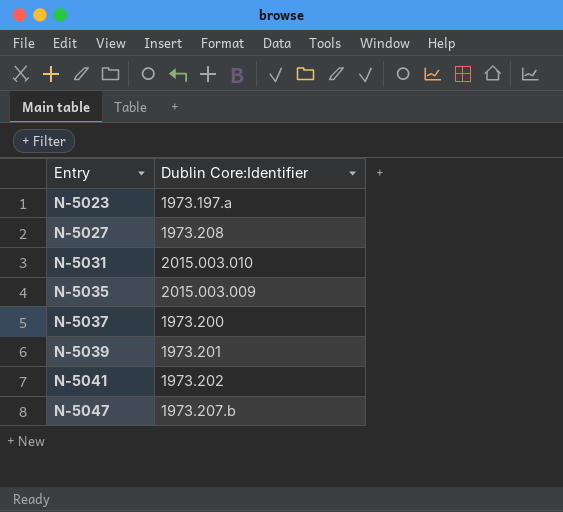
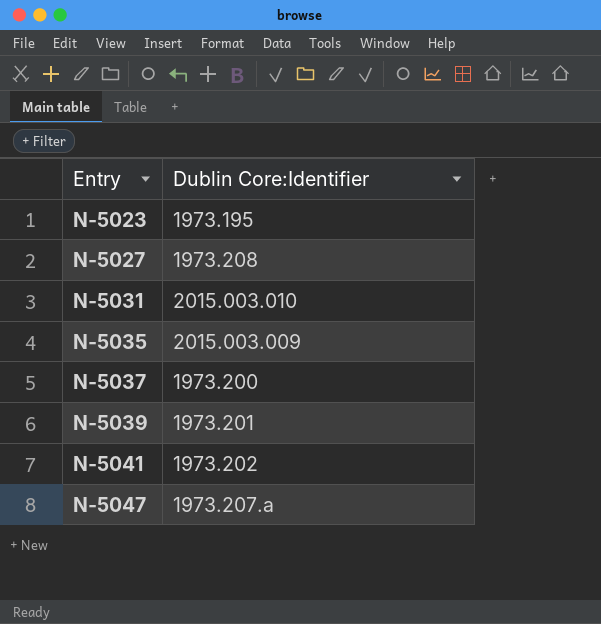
N-5023 | Dublin Core:Identifier: 1973.197.a -> 1973.195
N-5047 | Dublin Core:Identifier: 1973.207.b -> 1973.207.a

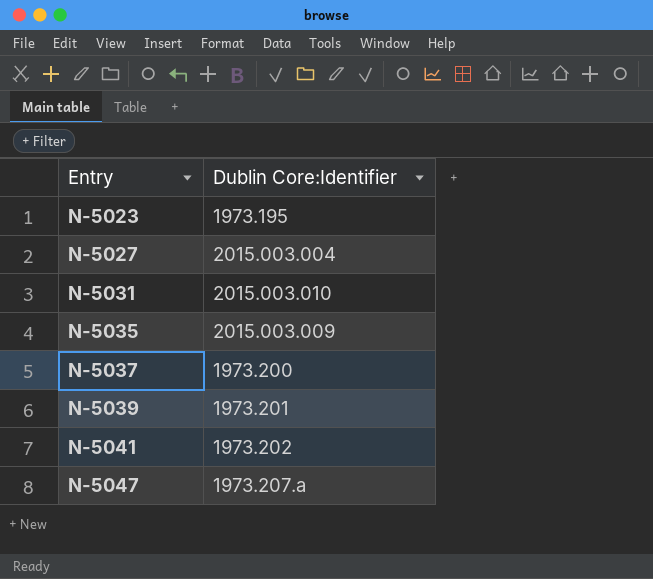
N-5027 | Dublin Core:Identifier: 1973.208 -> 2015.003.004

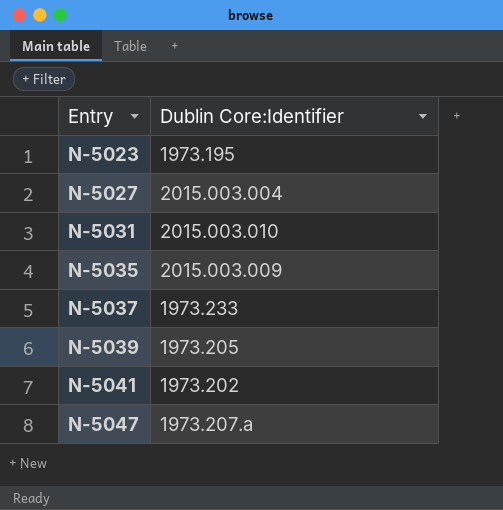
N-5037 | Dublin Core:Identifier: 1973.200 -> 1973.233
N-5039 | Dublin Core:Identifier: 1973.201 -> 1973.205

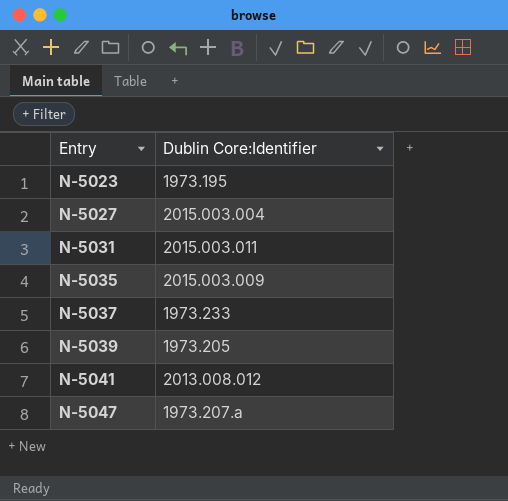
N-5031 | Dublin Core:Identifier: 2015.003.010 -> 2015.003.011
N-5041 | Dublin Core:Identifier: 1973.202 -> 2013.008.012

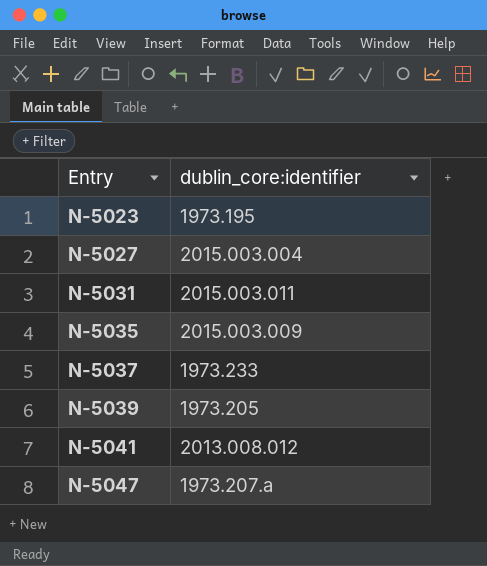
column name: Dublin Core:Identifier -> dublin_core:identifier

